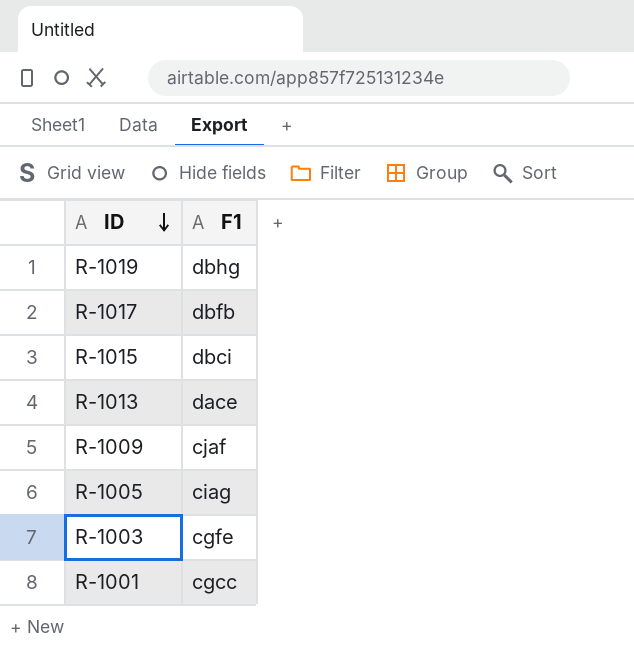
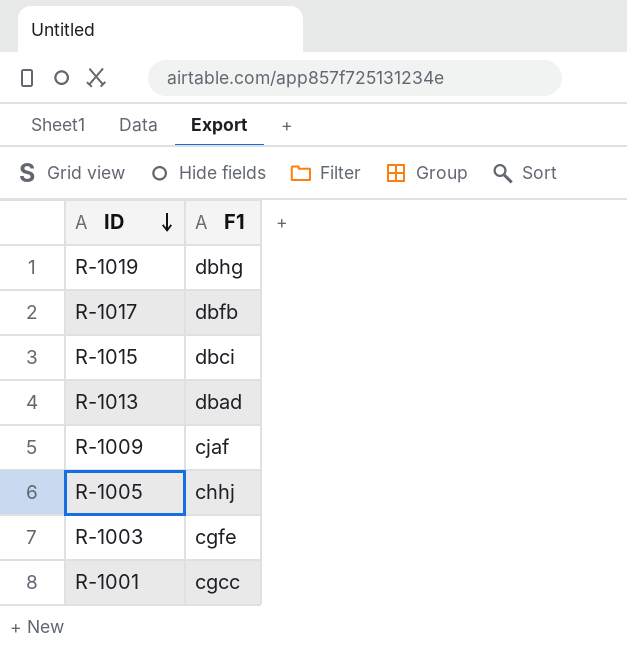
R-1013 | F1: dace -> dbad
R-1005 | F1: ciag -> chhj

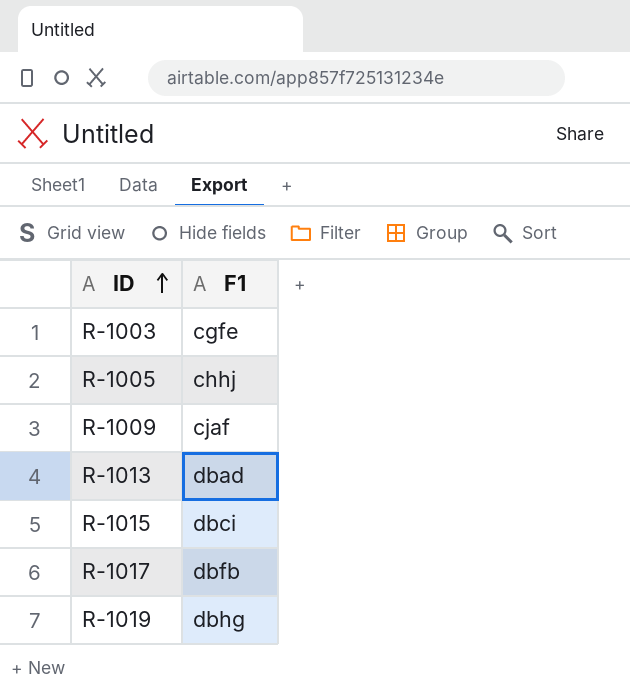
row order: ID descending -> ID ascending
row R-1001: cgcc -> none

